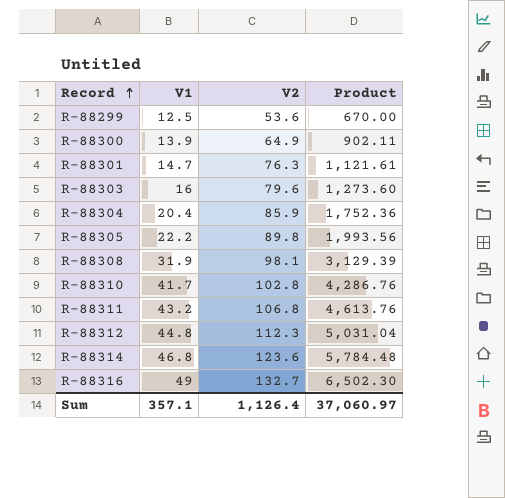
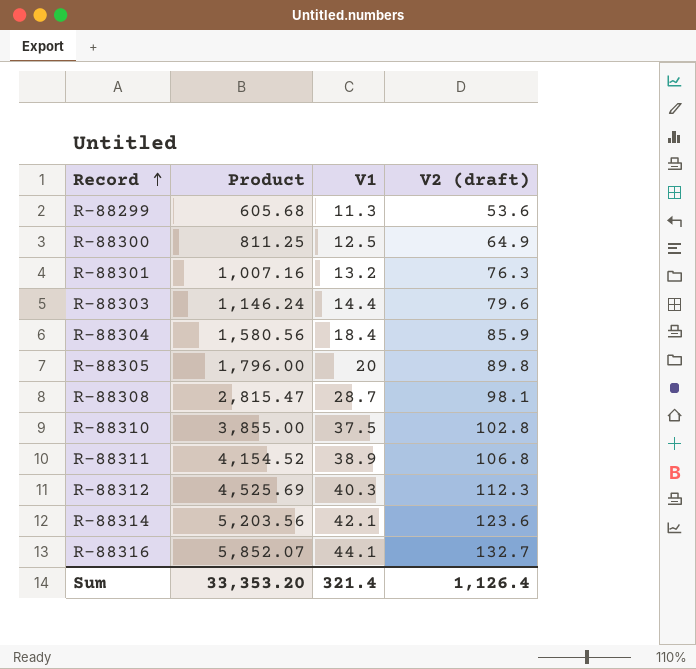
column Product | position: 4 -> 2
column name: V2 -> V2 (draft)
R-88299 | Product: 670.00 -> 605.68
R-88299 | V1: 12.5 -> 11.3
R-88300 | Product: 902.11 -> 811.25
R-88300 | V1: 13.9 -> 12.5
R-88301 | Product: 1,121.61 -> 1,007.16
R-88301 | V1: 14.7 -> 13.2
R-88303 | Product: 1,273.60 -> 1,146.24
R-88303 | V1: 16 -> 14.4
R-88304 | Product: 1,752.36 -> 1,580.56
R-88304 | V1: 20.4 -> 18.4
R-88305 | Product: 1,993.56 -> 1,796.00
R-88305 | V1: 22.2 -> 20
R-88308 | Product: 3,129.39 -> 2,815.47
R-88308 | V1: 31.9 -> 28.7
R-88310 | Product: 4,286.76 -> 3,855.00
R-88310 | V1: 41.7 -> 37.5
R-88311 | Product: 4,613.76 -> 4,154.52
R-88311 | V1: 43.2 -> 38.9
R-88312 | Product: 5,031.04 -> 4,525.69
R-88312 | V1: 44.8 -> 40.3
R-88314 | Product: 5,784.48 -> 5,203.56
R-88314 | V1: 46.8 -> 42.1
R-88316 | Product: 6,502.30 -> 5,852.07
R-88316 | V1: 49 -> 44.1
Sum | Product: 37,060.97 -> 33,353.20
Sum | V1: 357.1 -> 321.4

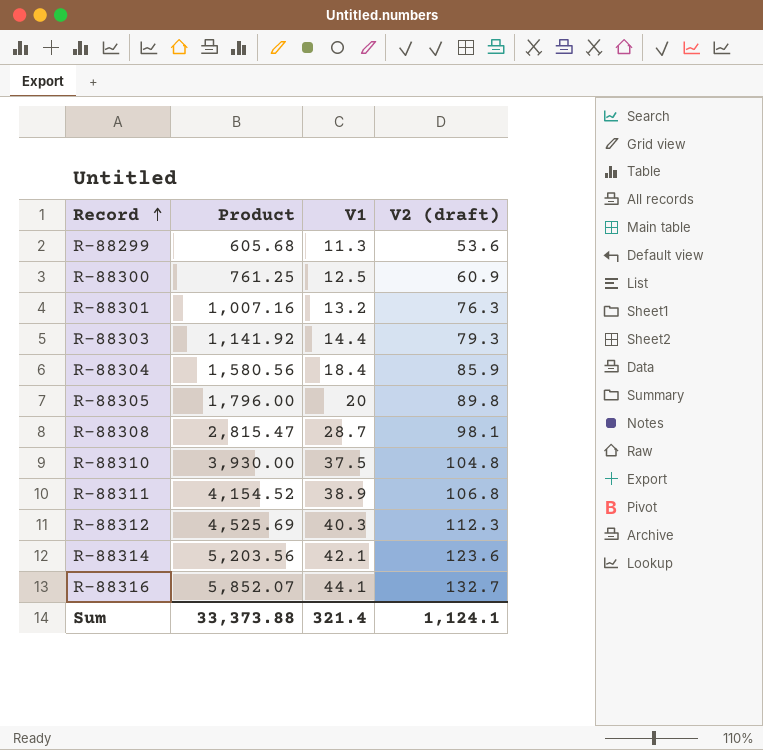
R-88300 | Product: 811.25 -> 761.25
R-88300 | V2 (draft): 64.9 -> 60.9
R-88303 | Product: 1,146.24 -> 1,141.92
R-88303 | V2 (draft): 79.6 -> 79.3
R-88310 | Product: 3,855.00 -> 3,930.00
R-88310 | V2 (draft): 102.8 -> 104.8
Sum | Product: 33,353.20 -> 33,373.88
Sum | V2 (draft): 1,126.4 -> 1,124.1

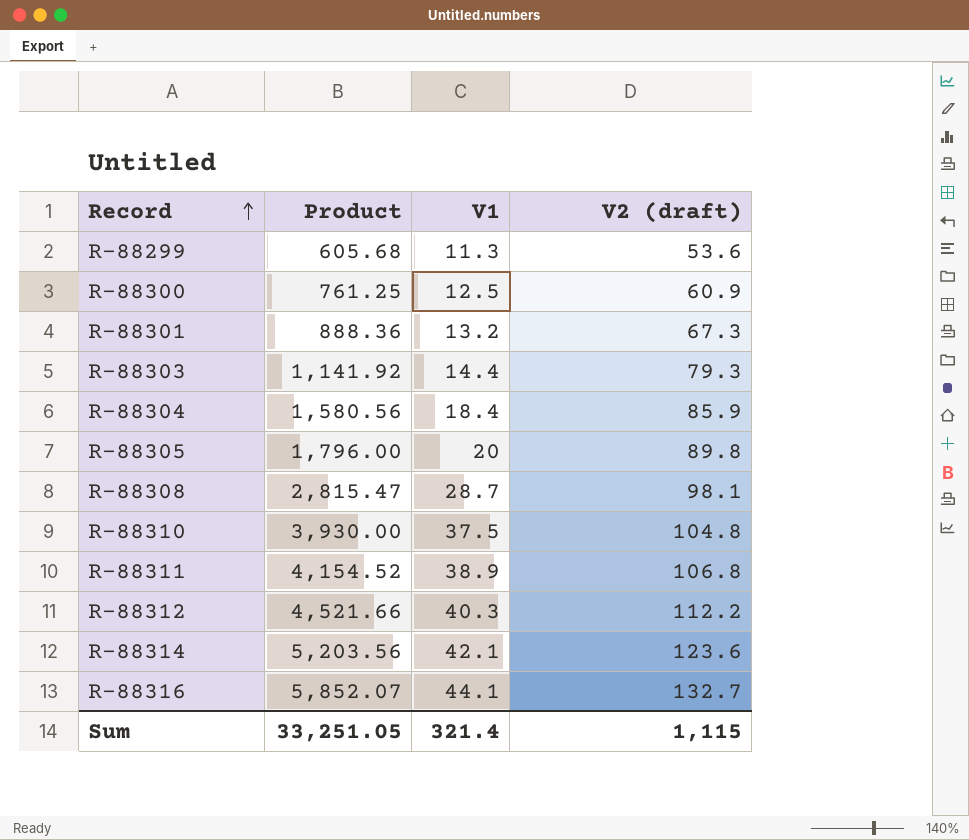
R-88301 | Product: 1,007.16 -> 888.36
R-88301 | V2 (draft): 76.3 -> 67.3
R-88312 | Product: 4,525.69 -> 4,521.66
R-88312 | V2 (draft): 112.3 -> 112.2
Sum | Product: 33,373.88 -> 33,251.05
Sum | V2 (draft): 1,124.1 -> 1,115

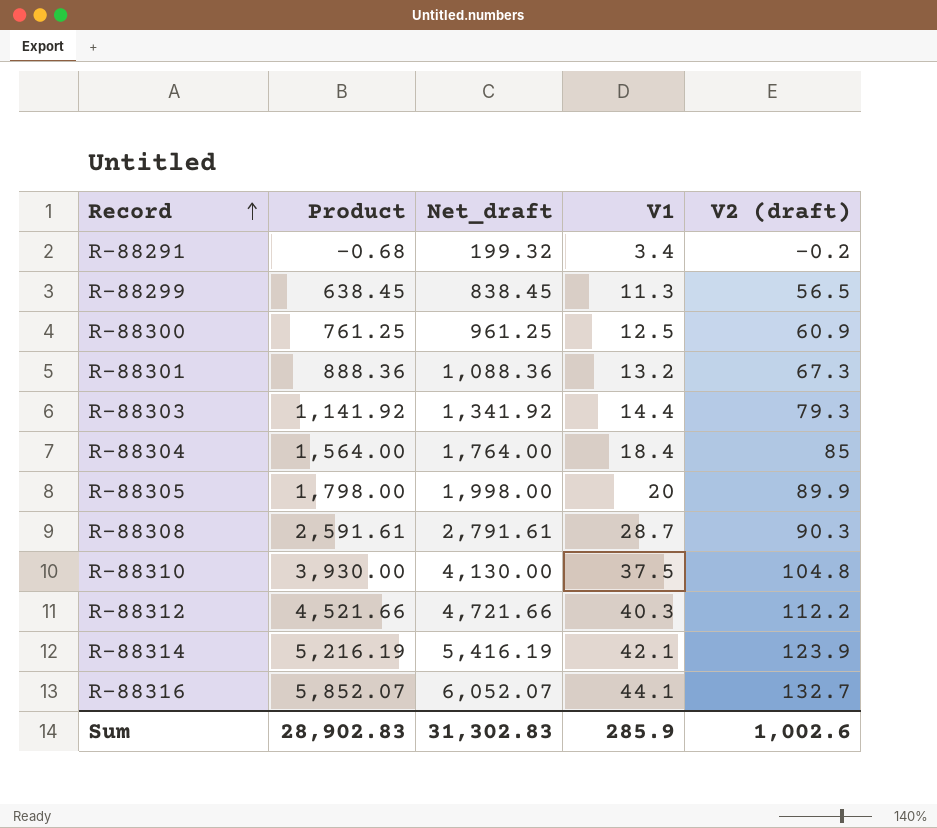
column Net_draft | formula: none -> [Product] + 200
row R-88311: 4,154.52 | 38.9 | 106.8 -> none
row R-88291: none -> -0.68 | 199.32 | 3.4 | -0.2
R-88299 | Product: 605.68 -> 638.45
R-88299 | V2 (draft): 53.6 -> 56.5
R-88304 | Product: 1,580.56 -> 1,564.00
R-88304 | V2 (draft): 85.9 -> 85
R-88305 | Product: 1,796.00 -> 1,798.00
R-88305 | V2 (draft): 89.8 -> 89.9
R-88308 | Product: 2,815.47 -> 2,591.61
R-88308 | V2 (draft): 98.1 -> 90.3
R-88314 | Product: 5,203.56 -> 5,216.19
R-88314 | V2 (draft): 123.6 -> 123.9
Sum | Product: 33,251.05 -> 28,902.83
Sum | V1: 321.4 -> 285.9
Sum | V2 (draft): 1,115 -> 1,002.6

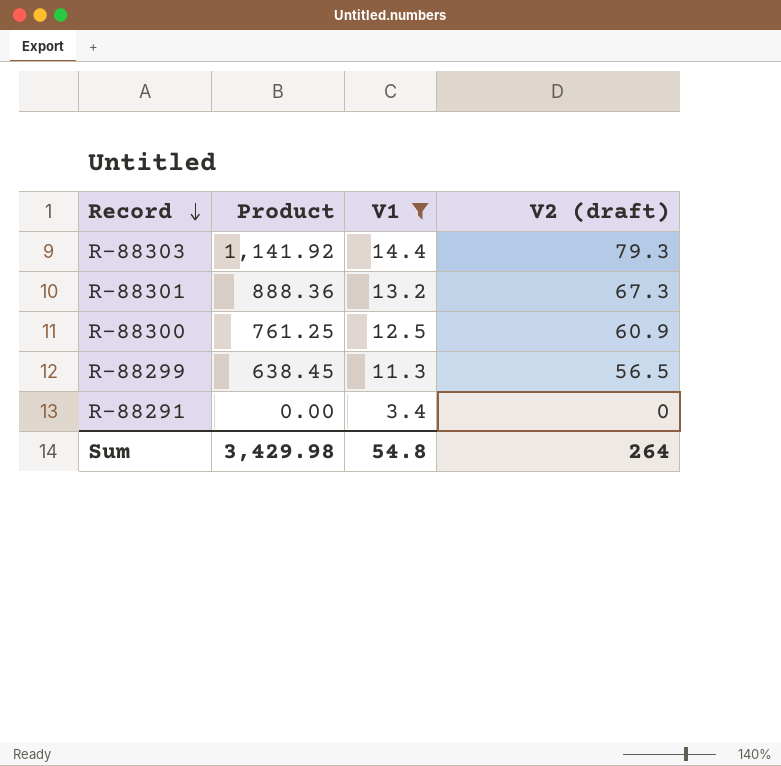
filter: none -> V1 <= 14.4
row order: Record ascending -> Record descending
column Net_draft | formula: [Product] + 200 -> none
R-88291 | Product: -0.68 -> 0.00
R-88291 | V2 (draft): -0.2 -> 0
Sum | Product: 28,902.83 -> 3,429.98
Sum | V1: 285.9 -> 54.8
Sum | V2 (draft): 1,002.6 -> 264

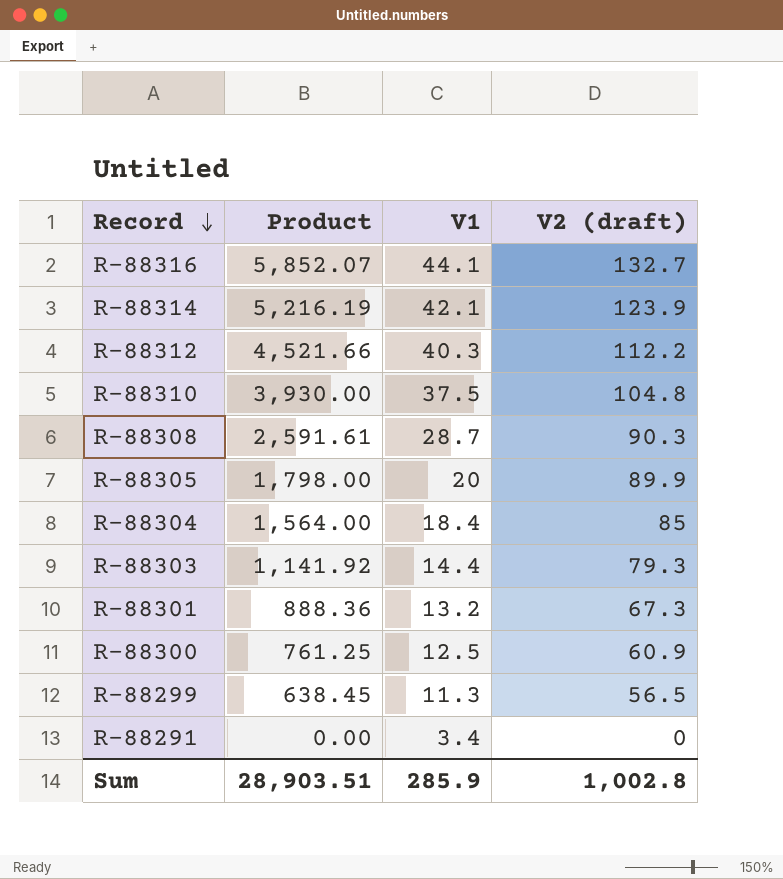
filter: V1 <= 14.4 -> none
Sum | Product: 3,429.98 -> 28,903.51
Sum | V1: 54.8 -> 285.9
Sum | V2 (draft): 264 -> 1,002.8

